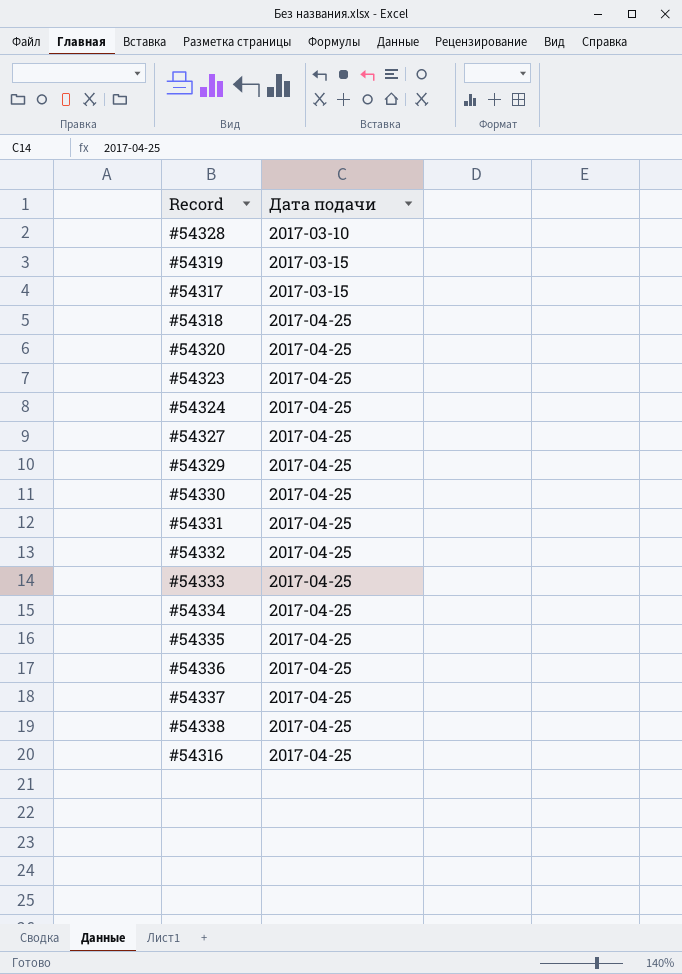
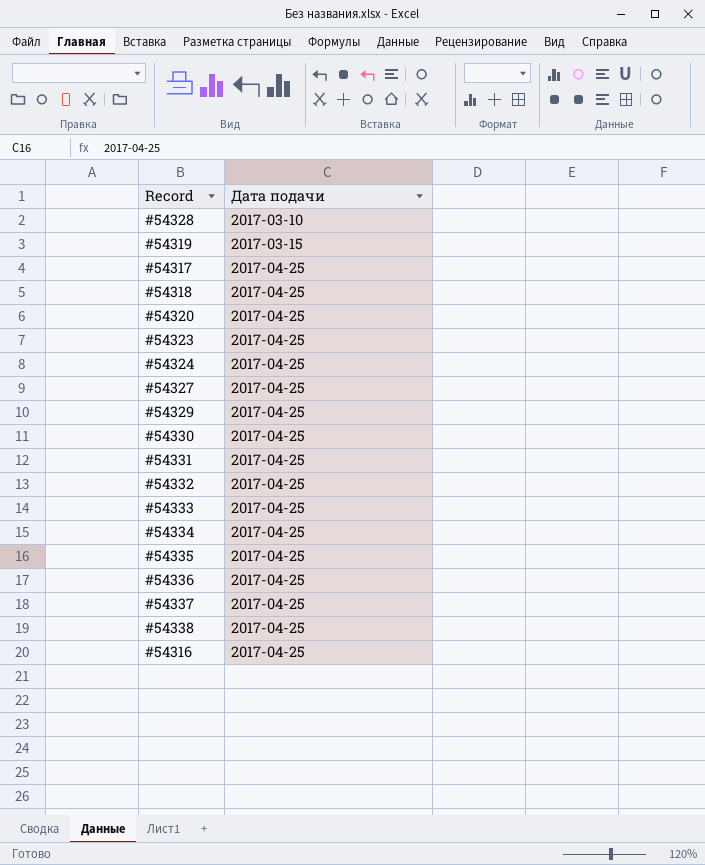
#54317 | Дата подачи: 2017-03-15 -> 2017-04-25

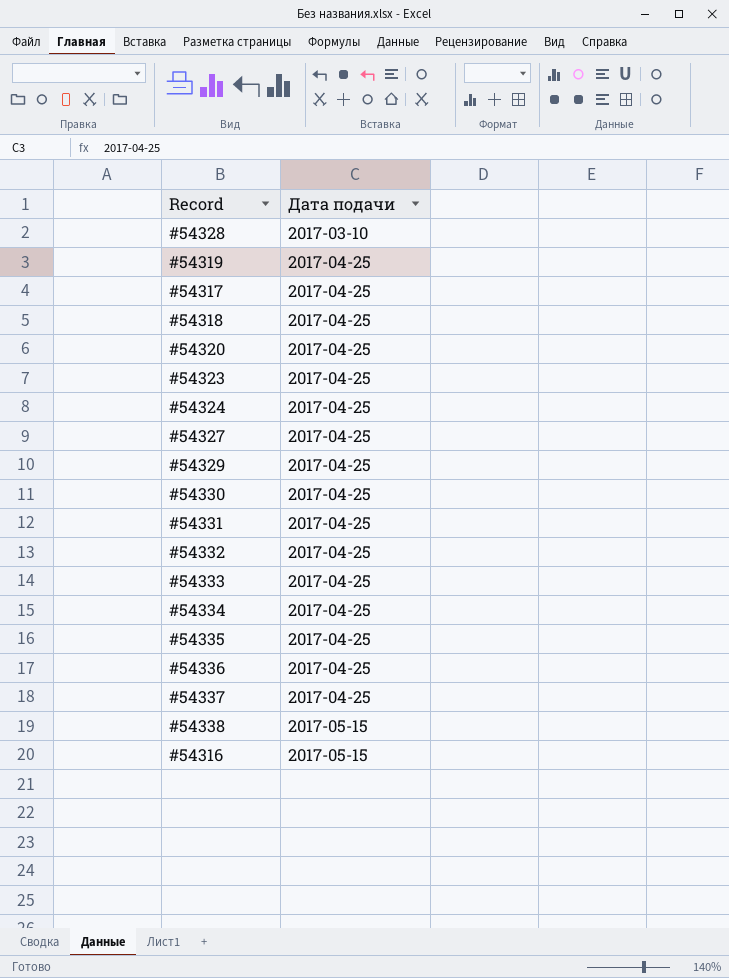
#54319 | Дата подачи: 2017-03-15 -> 2017-04-25
#54338 | Дата подачи: 2017-04-25 -> 2017-05-15
#54316 | Дата подачи: 2017-04-25 -> 2017-05-15

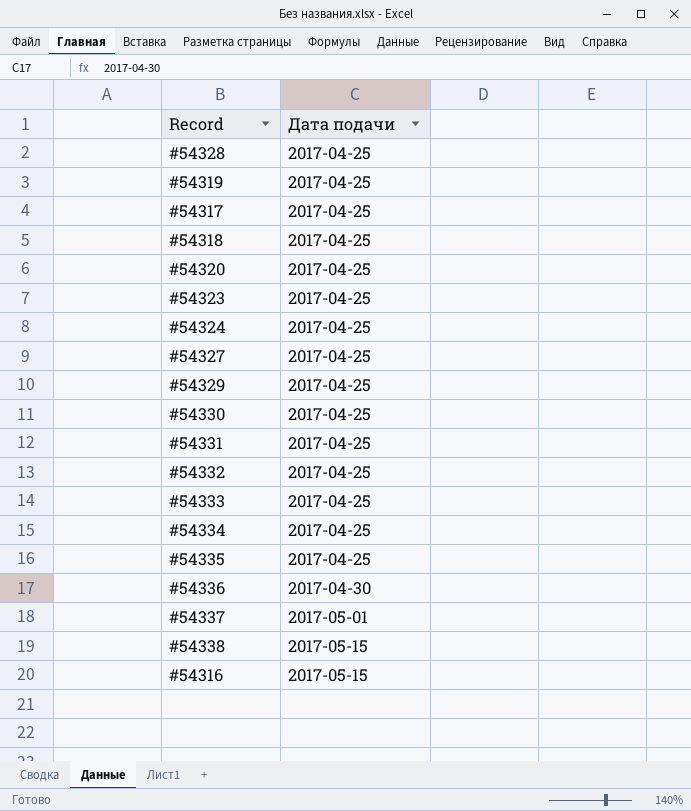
#54328 | Дата подачи: 2017-03-10 -> 2017-04-25
#54336 | Дата подачи: 2017-04-25 -> 2017-04-30
#54337 | Дата подачи: 2017-04-25 -> 2017-05-01

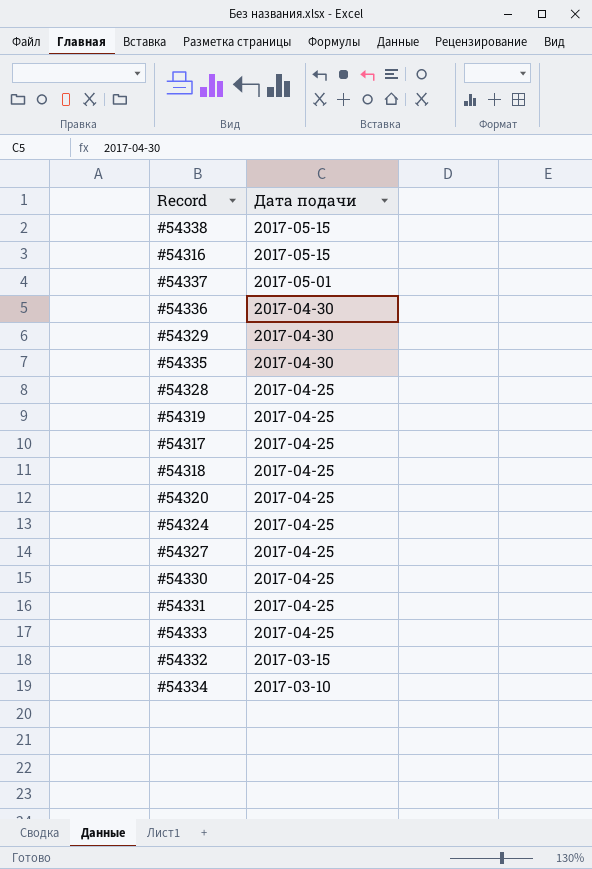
row order: Дата подачи ascending -> Дата подачи descending
row #54323: 2017-04-25 -> none
#54329 | Дата подачи: 2017-04-25 -> 2017-04-30
#54335 | Дата подачи: 2017-04-25 -> 2017-04-30
#54332 | Дата подачи: 2017-04-25 -> 2017-03-15
#54334 | Дата подачи: 2017-04-25 -> 2017-03-10

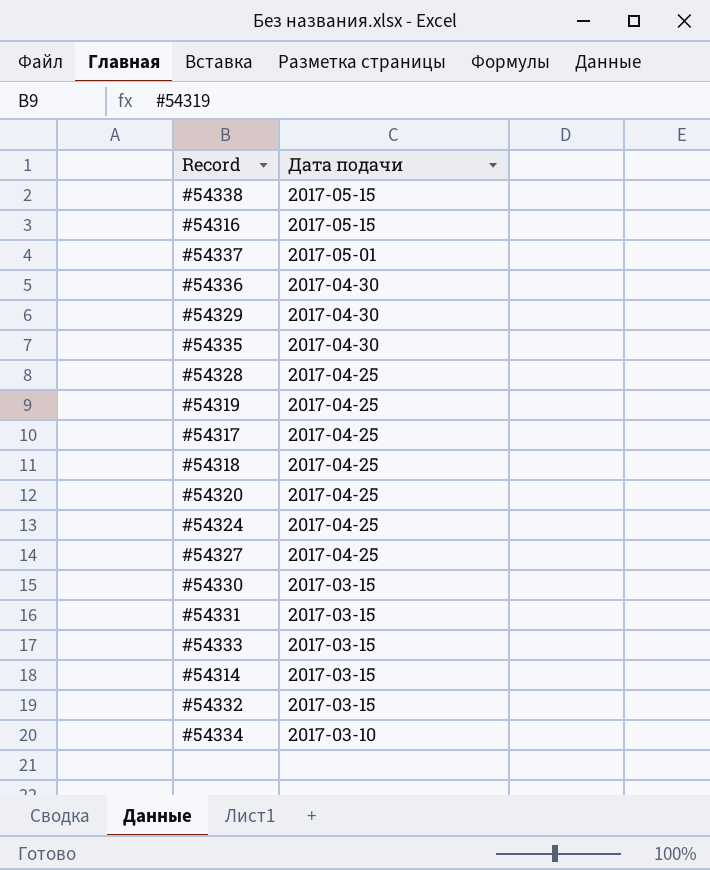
#54330 | Дата подачи: 2017-04-25 -> 2017-03-15
#54331 | Дата подачи: 2017-04-25 -> 2017-03-15
#54333 | Дата подачи: 2017-04-25 -> 2017-03-15
row #54314: none -> 2017-03-15

